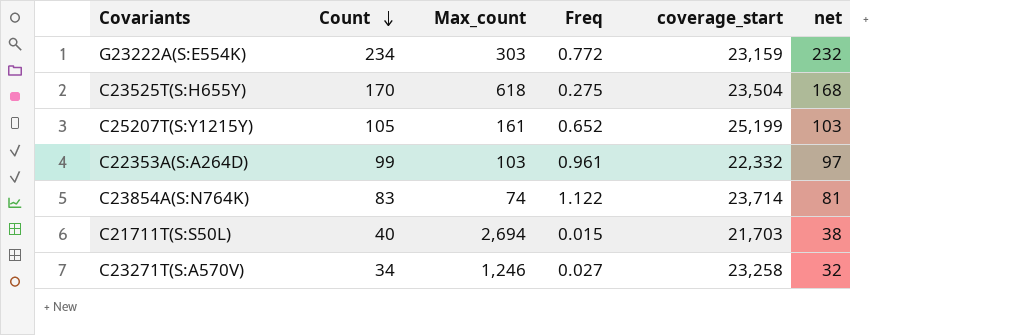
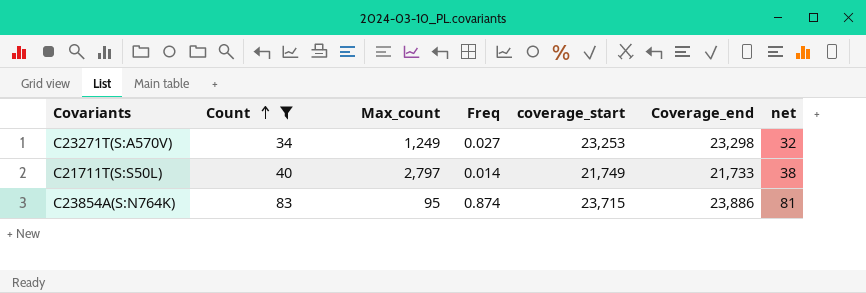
filter: none -> Count <= 83
row order: Count descending -> Count ascending
column Coverage_end | position: none -> 6
C23271T(S:A570V) | Max_count: 1,246 -> 1,249
C23271T(S:A570V) | coverage_start: 23,258 -> 23,253
C21711T(S:S50L) | Max_count: 2,694 -> 2,797
C21711T(S:S50L) | Freq: 0.015 -> 0.014
C21711T(S:S50L) | coverage_start: 21,703 -> 21,749
C23854A(S:N764K) | Max_count: 74 -> 95
C23854A(S:N764K) | Freq: 1.122 -> 0.874
C23854A(S:N764K) | coverage_start: 23,714 -> 23,715

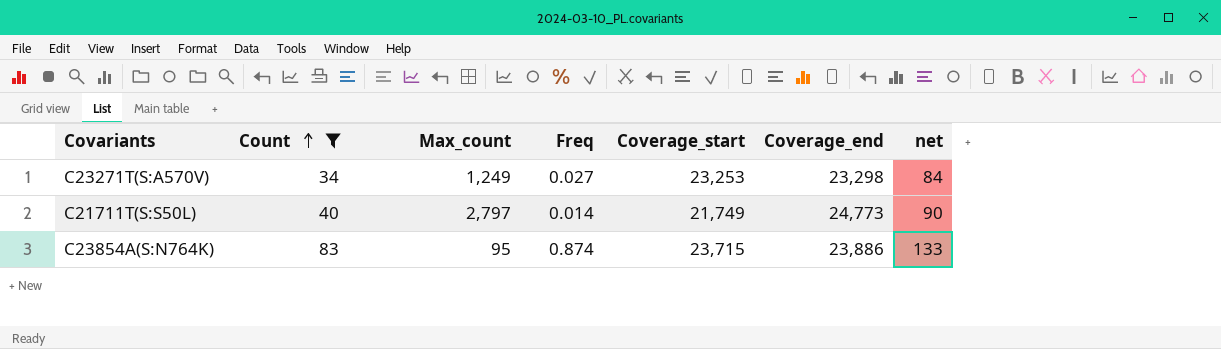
column name: coverage_start -> Coverage_start
column net | formula: [Count] - 2 -> [Count] + 50
C21711T(S:S50L) | Coverage_end: 21,733 -> 24,773

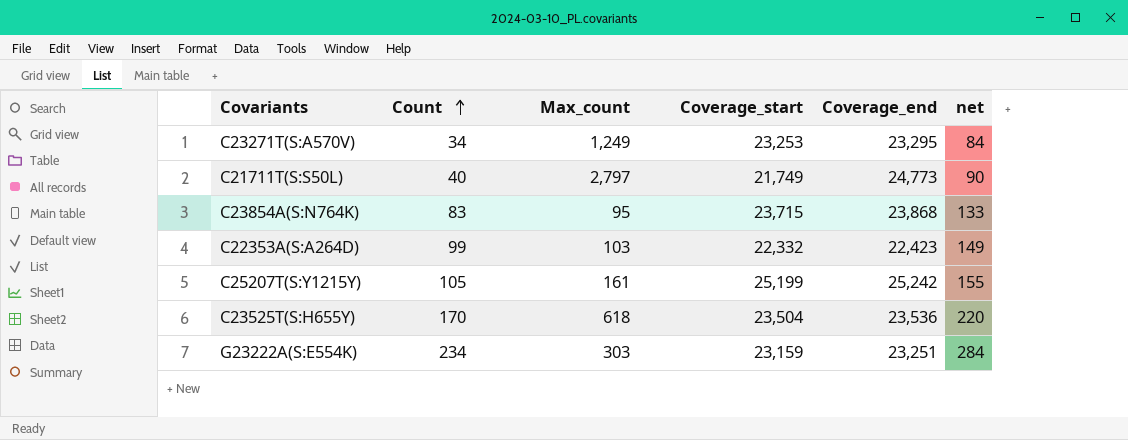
filter: Count <= 83 -> none
column Freq | formula: [Count] / [Max_count] -> none
C23271T(S:A570V) | Coverage_end: 23,298 -> 23,295
C23854A(S:N764K) | Coverage_end: 23,886 -> 23,868

